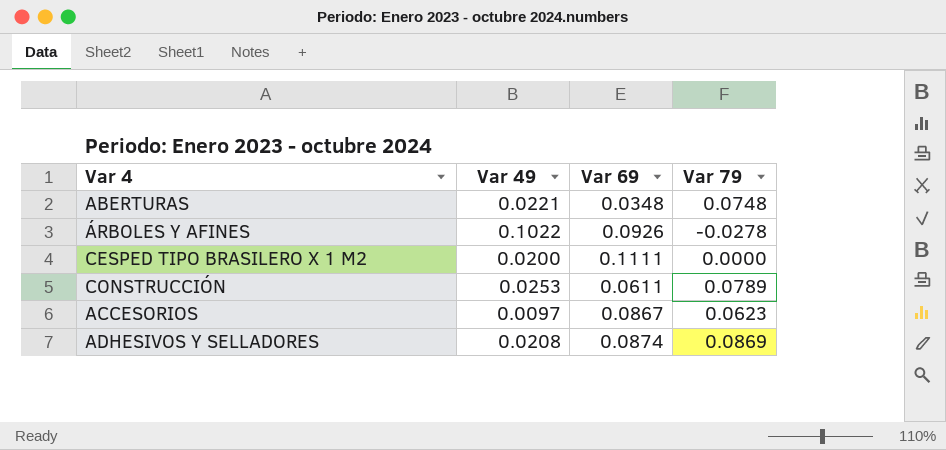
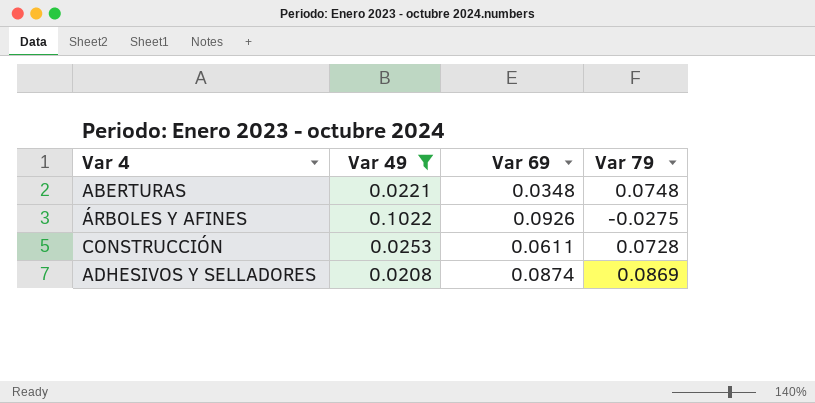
filter: none -> Var 49 >= 0.0208
ÁRBOLES Y AFINES | Var 79: -0.0278 -> -0.0275
CONSTRUCCIÓN | Var 79: 0.0789 -> 0.0728

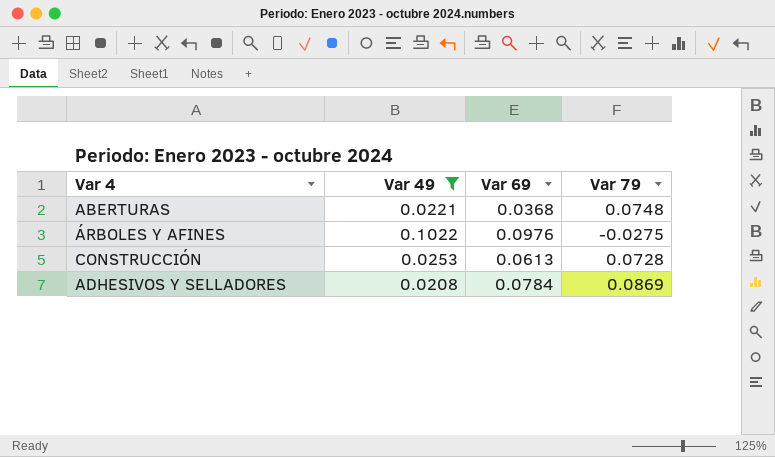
ABERTURAS | Var 69: 0.0348 -> 0.0368
ÁRBOLES Y AFINES | Var 69: 0.0926 -> 0.0976
CONSTRUCCIÓN | Var 69: 0.0611 -> 0.0613
ADHESIVOS Y SELLADORES | Var 69: 0.0874 -> 0.0784

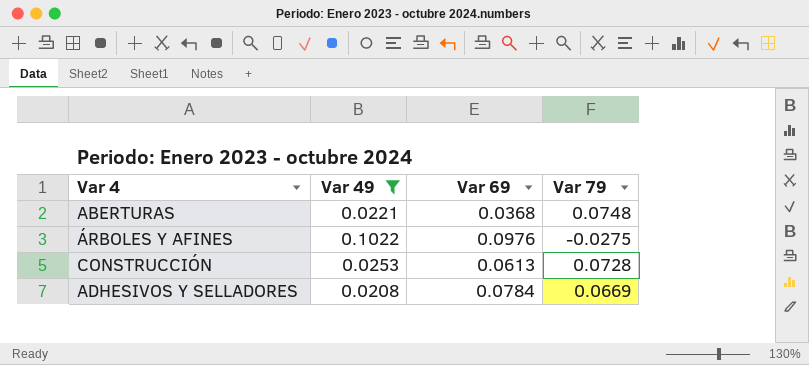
ADHESIVOS Y SELLADORES | Var 79: 0.0869 -> 0.0669

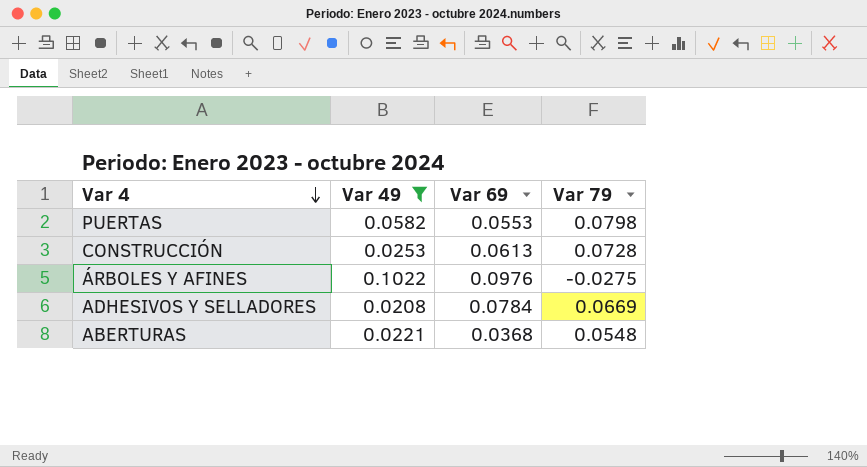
row order: none -> Var 4 descending
row PUERTAS: none -> 0.0582 | 0.0553 | 0.0798
ABERTURAS | Var 79: 0.0748 -> 0.0548

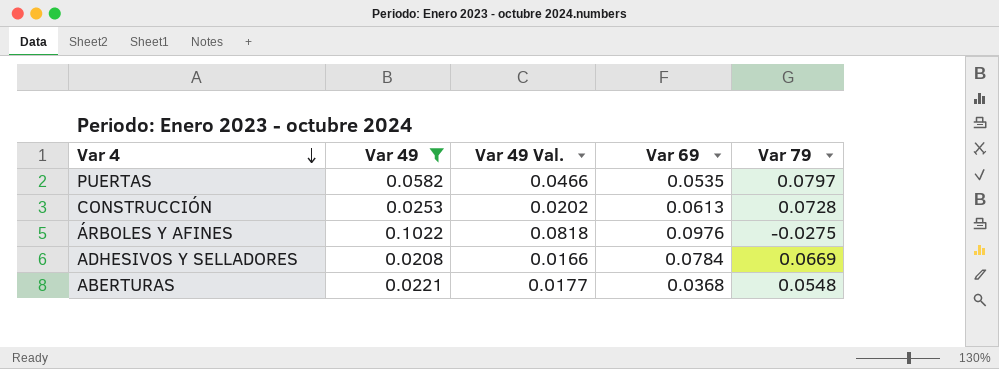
column Var 49 Val. | formula: none -> [Var 49] * 0.8
PUERTAS | Var 69: 0.0553 -> 0.0535
PUERTAS | Var 79: 0.0798 -> 0.0797

